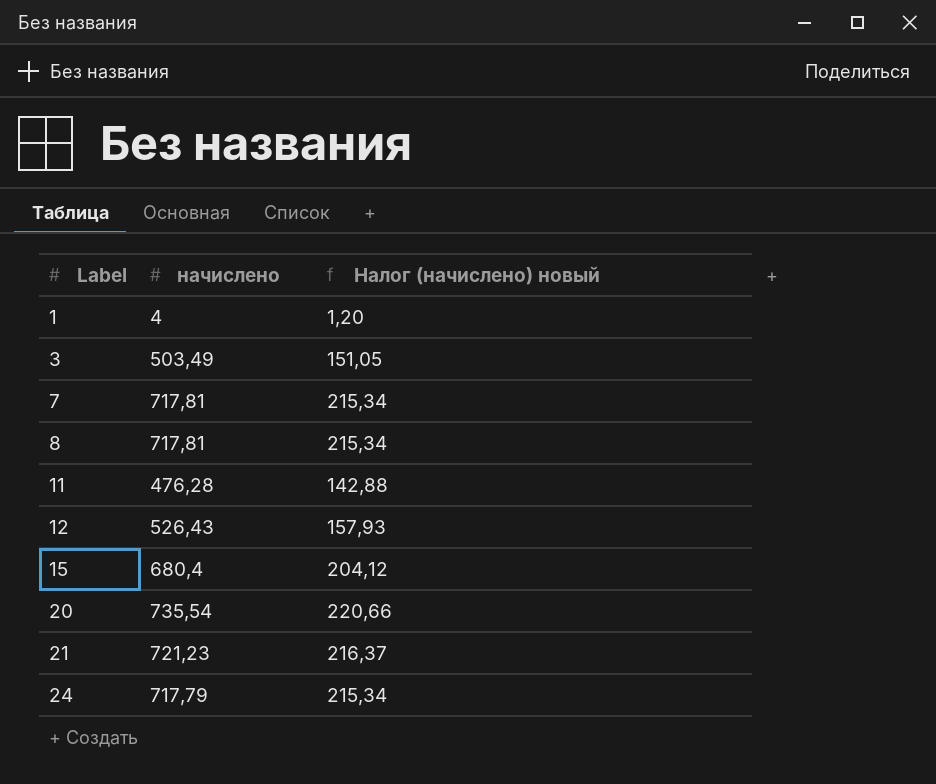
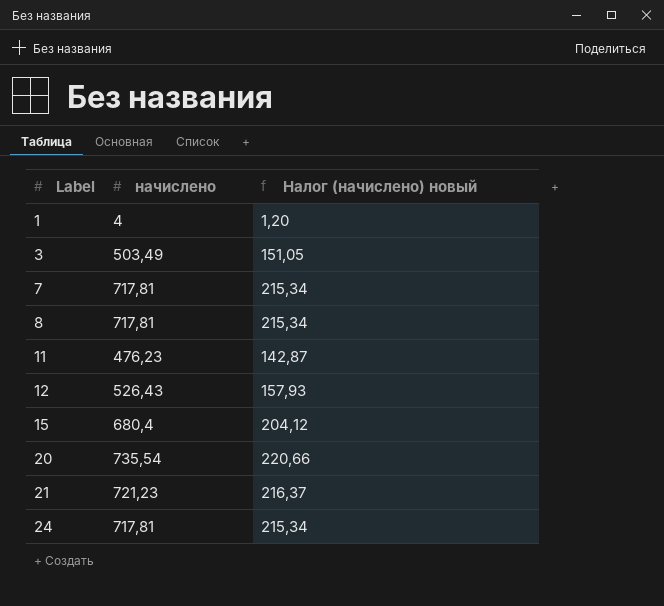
11 | начислено: 476,28 -> 476,23
11 | Налог (начислено) новый: 142,88 -> 142,87
24 | начислено: 717,79 -> 717,81

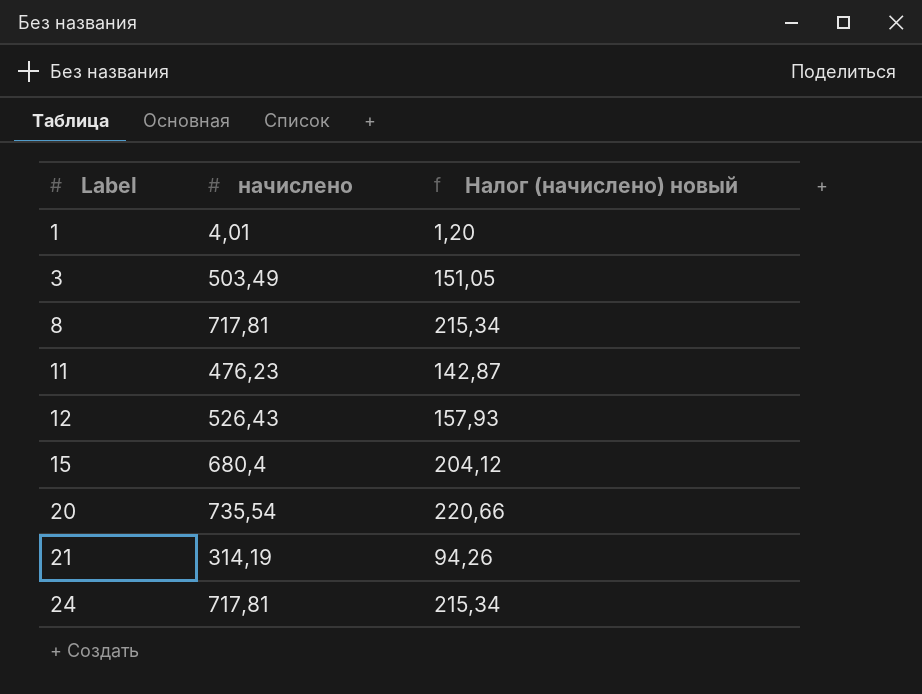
row 7: 717,81 | 215,34 -> none
1 | начислено: 4 -> 4,01
21 | начислено: 721,23 -> 314,19
21 | Налог (начислено) новый: 216,37 -> 94,26

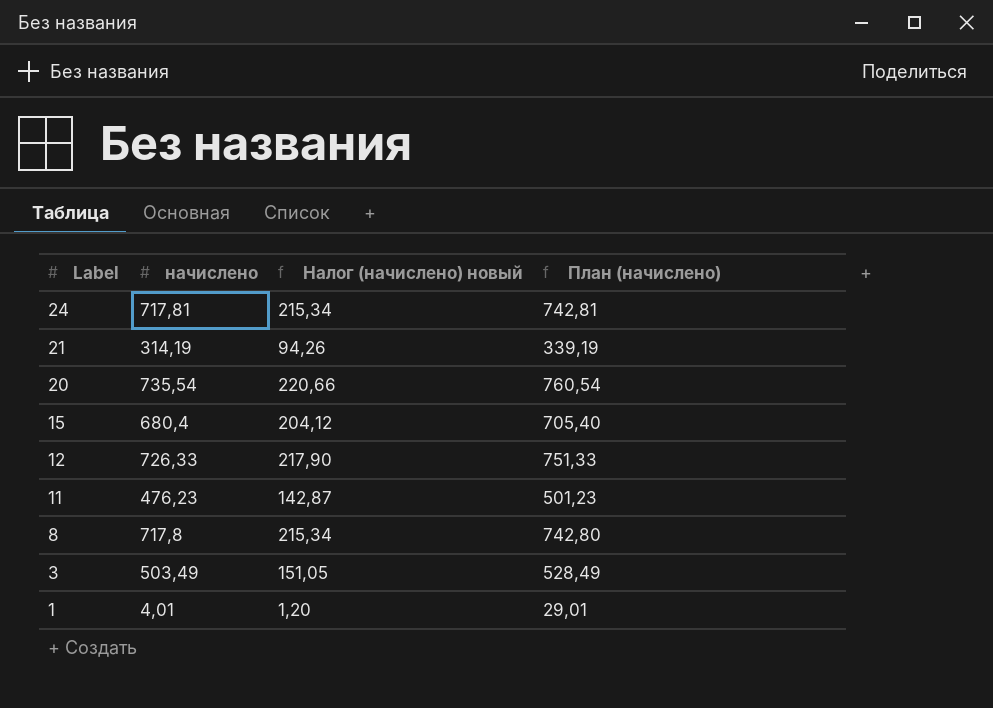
row order: Label ascending -> Label descending
column План (начислено) | formula: none -> [начислено] + 25
12 | начислено: 526,43 -> 726,33
12 | Налог (начислено) новый: 157,93 -> 217,90
8 | начислено: 717,81 -> 717,8

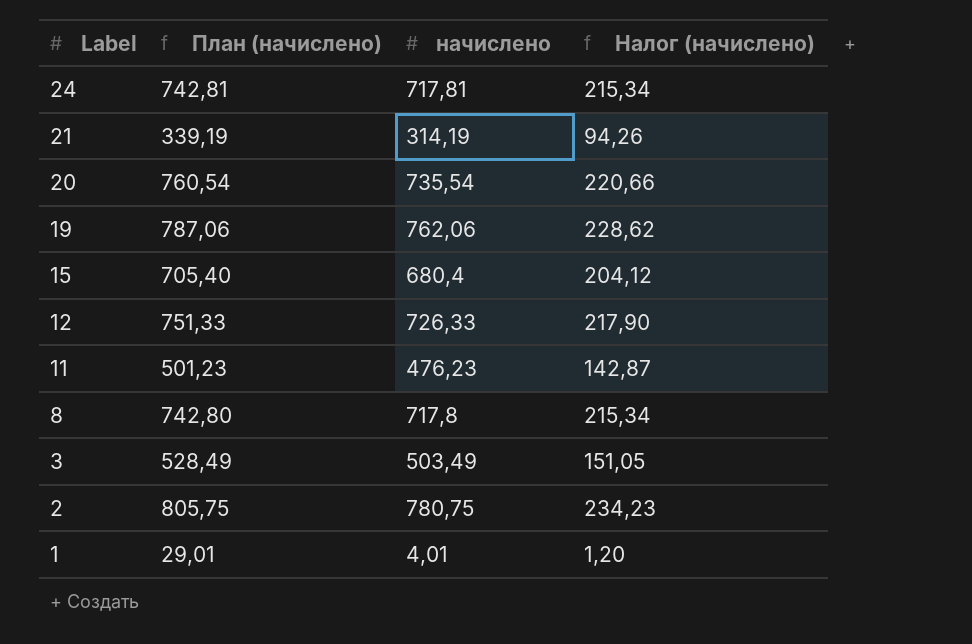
column План (начислено) | position: 4 -> 2
column name: Налог (начислено) новый -> Налог (начислено)
row 19: none -> 787,06 | 762,06 | 228,62
row 2: none -> 805,75 | 780,75 | 234,23

